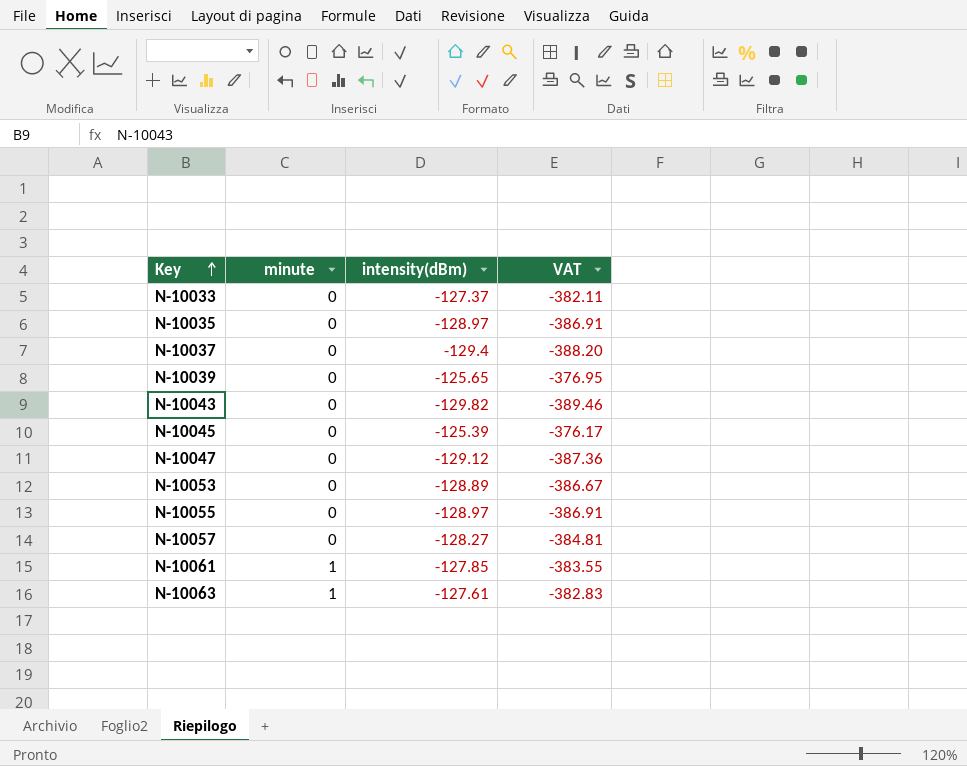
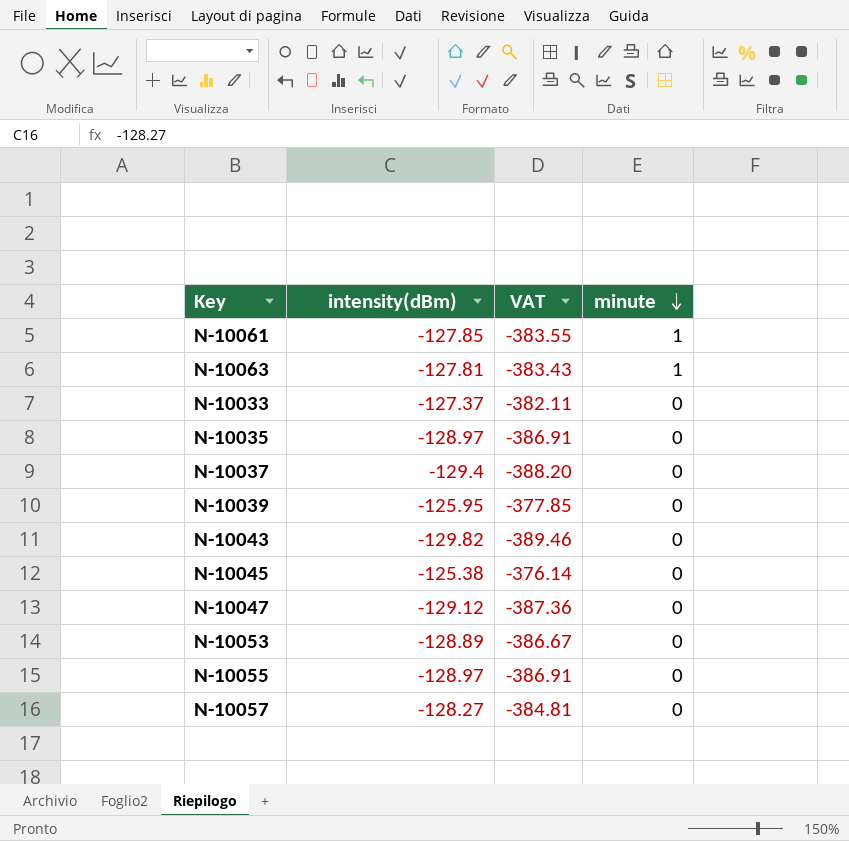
row order: Key ascending -> minute descending
column minute | position: 2 -> 4
N-10063 | intensity(dBm): -127.61 -> -127.81
N-10063 | VAT: -382.83 -> -383.43
N-10039 | intensity(dBm): -125.65 -> -125.95
N-10039 | VAT: -376.95 -> -377.85
N-10045 | intensity(dBm): -125.39 -> -125.38
N-10045 | VAT: -376.17 -> -376.14

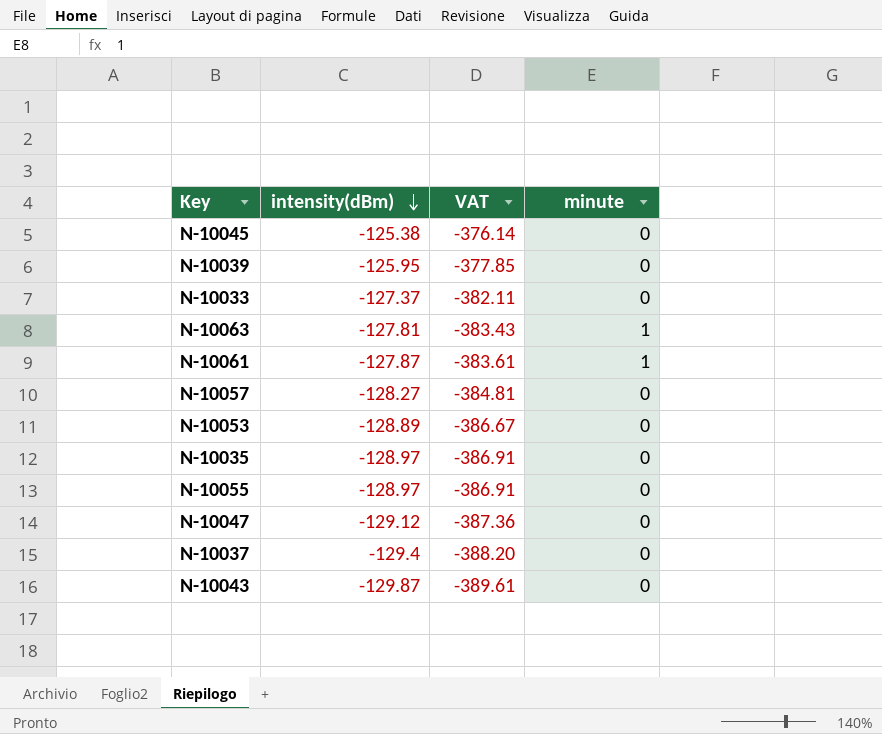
row order: minute descending -> intensity(dBm) descending
N-10061 | intensity(dBm): -127.85 -> -127.87
N-10061 | VAT: -383.55 -> -383.61
N-10043 | intensity(dBm): -129.82 -> -129.87
N-10043 | VAT: -389.46 -> -389.61

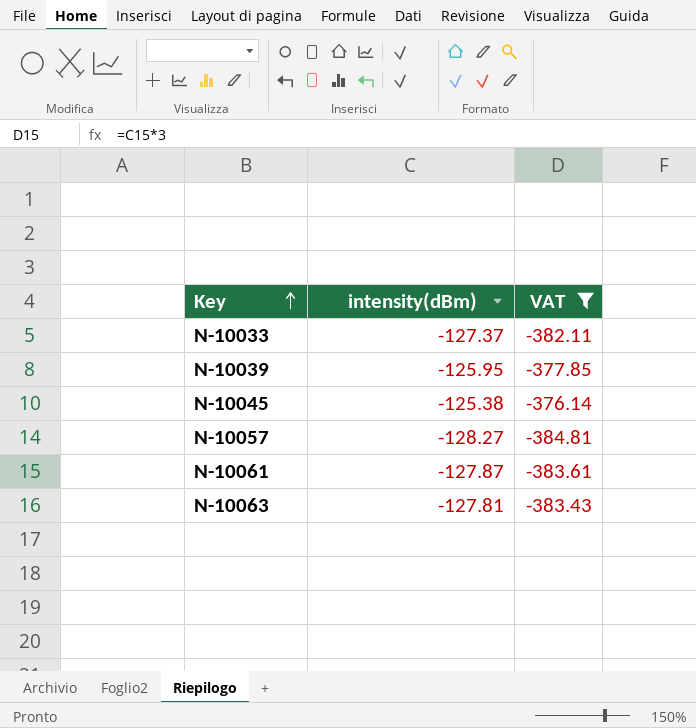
filter: none -> VAT >= -384.81
row order: intensity(dBm) descending -> Key ascending
column minute | position: 4 -> none

